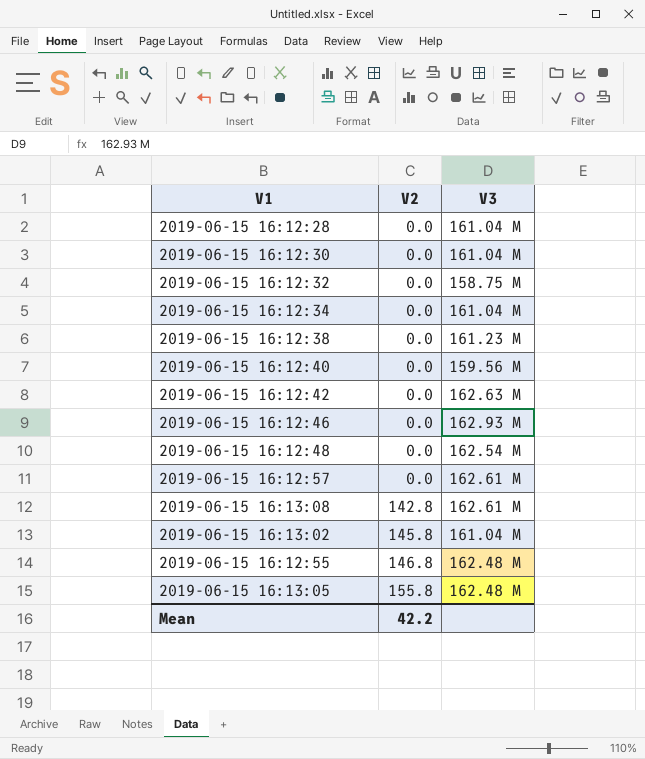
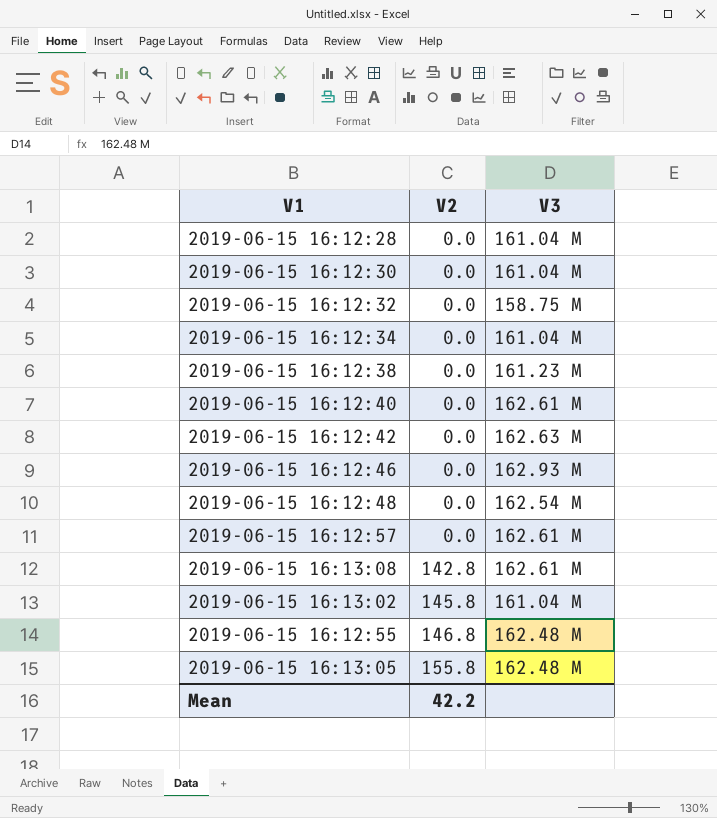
2019-06-15 16:12:40 | V3: 159.56 M -> 162.61 M

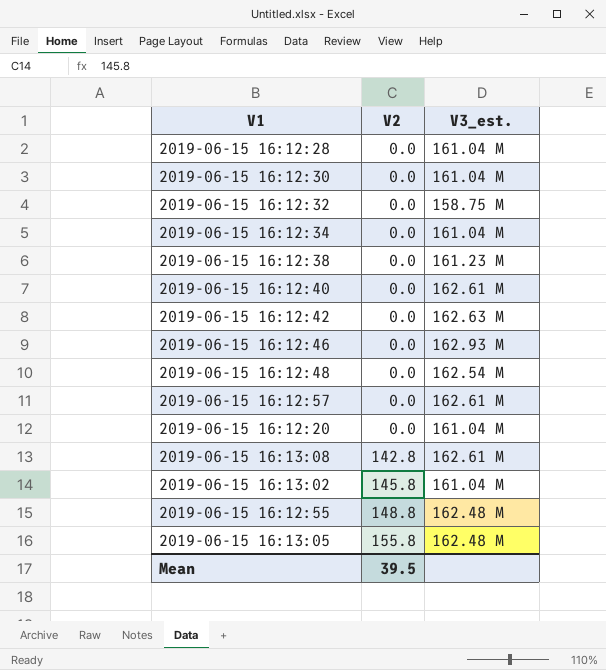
column name: V3 -> V3_est.
row 2019-06-15 16:12:20: none -> 0.0 | 161.04 M
2019-06-15 16:12:55 | V2: 146.8 -> 148.8
Mean | V2: 42.2 -> 39.5

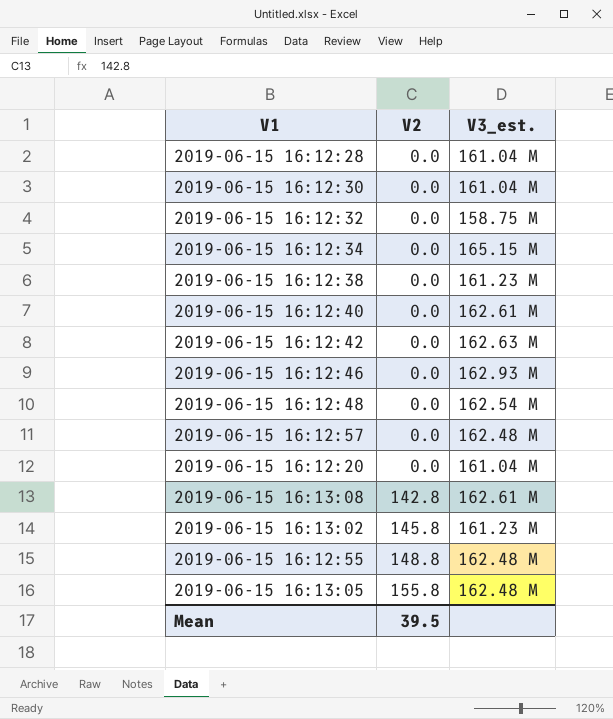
2019-06-15 16:12:34 | V3_est.: 161.04 M -> 165.15 M
2019-06-15 16:12:57 | V3_est.: 162.61 M -> 162.48 M
2019-06-15 16:13:02 | V3_est.: 161.04 M -> 161.23 M

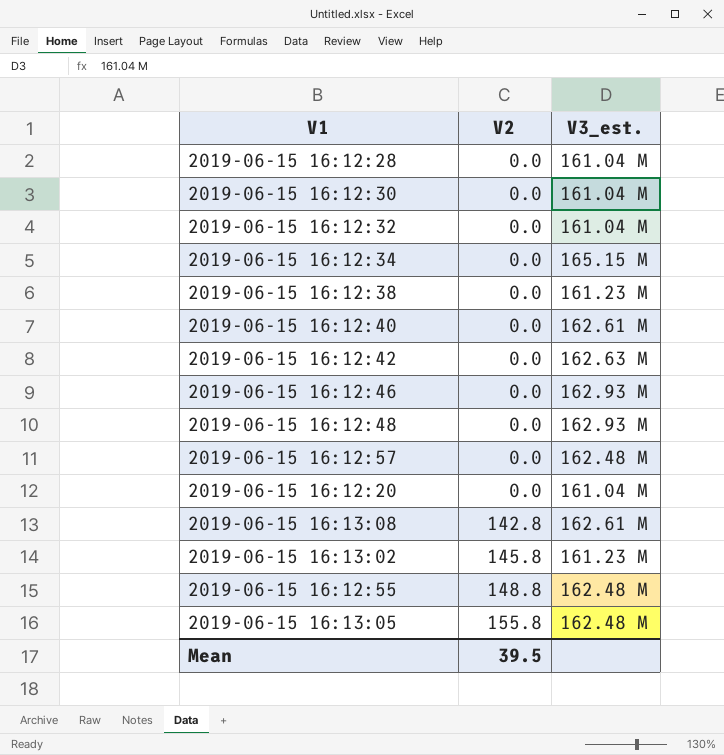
2019-06-15 16:12:32 | V3_est.: 158.75 M -> 161.04 M
2019-06-15 16:12:48 | V3_est.: 162.54 M -> 162.93 M

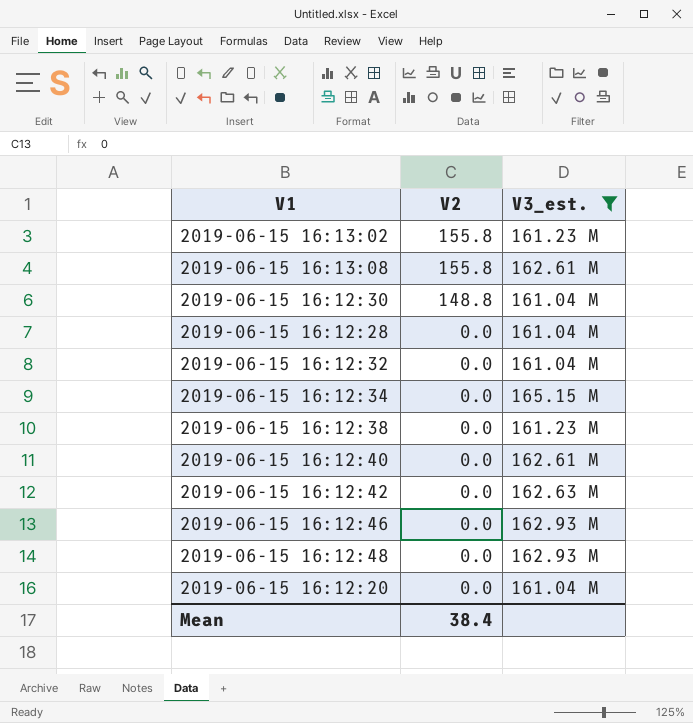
filter: none -> V3_est. != 162.48 M
row order: V2 ascending -> V2 descending
2019-06-15 16:13:02 | V2: 145.8 -> 155.8
2019-06-15 16:13:08 | V2: 142.8 -> 155.8
2019-06-15 16:12:30 | V2: 0.0 -> 148.8
Mean | V2: 39.5 -> 38.4

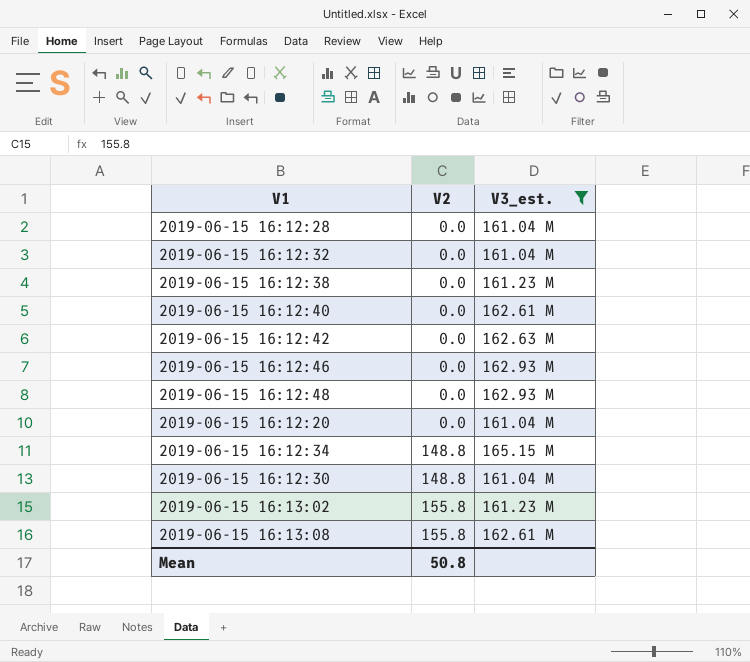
row order: V2 descending -> V2 ascending
2019-06-15 16:12:34 | V2: 0.0 -> 148.8
Mean | V2: 38.4 -> 50.8

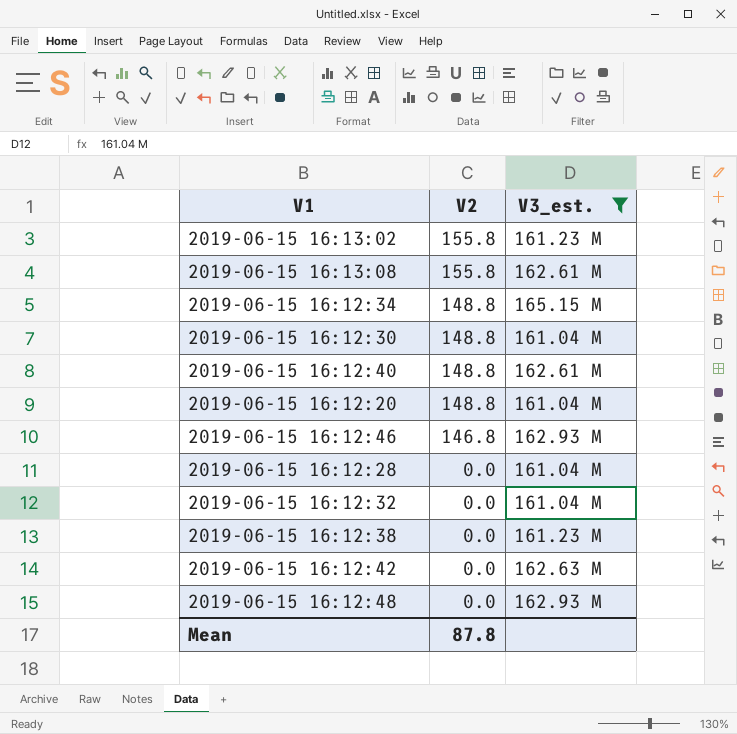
row order: V2 ascending -> V2 descending
2019-06-15 16:12:40 | V2: 0.0 -> 148.8
2019-06-15 16:12:20 | V2: 0.0 -> 148.8
2019-06-15 16:12:46 | V2: 0.0 -> 146.8
Mean | V2: 50.8 -> 87.8

